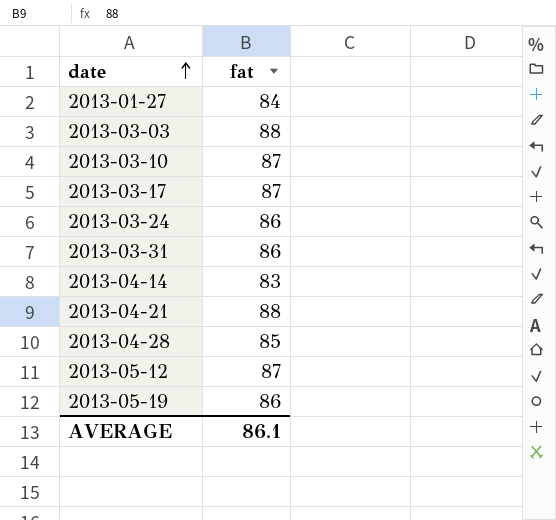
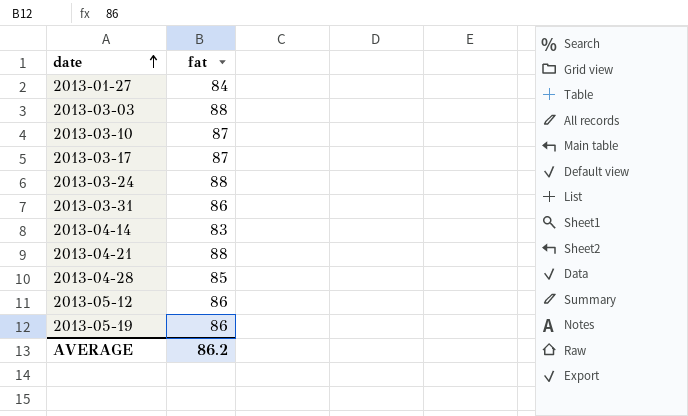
2013-03-24 | fat: 86 -> 88
2013-05-12 | fat: 87 -> 86
AVERAGE | fat: 86.1 -> 86.2

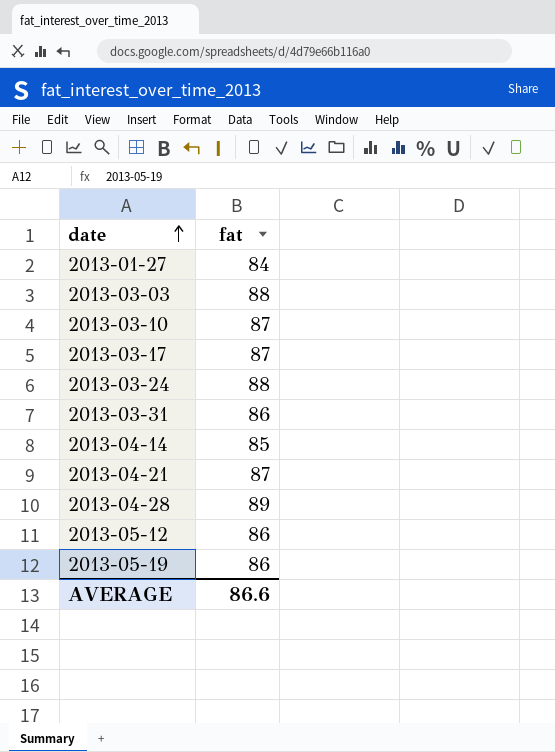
2013-04-14 | fat: 83 -> 85
2013-04-21 | fat: 88 -> 87
2013-04-28 | fat: 85 -> 89
AVERAGE | fat: 86.2 -> 86.6

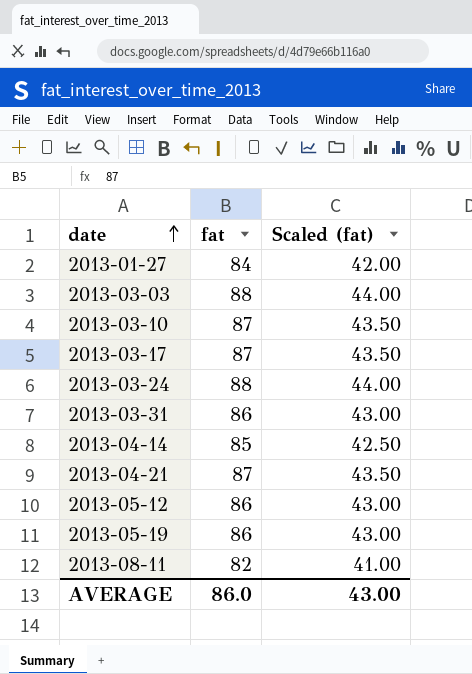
column Scaled (fat) | formula: none -> [fat] * 0.5
row 2013-04-28: 89 -> none
row 2013-08-11: none -> 82 | 41.00
AVERAGE | fat: 86.6 -> 86.0

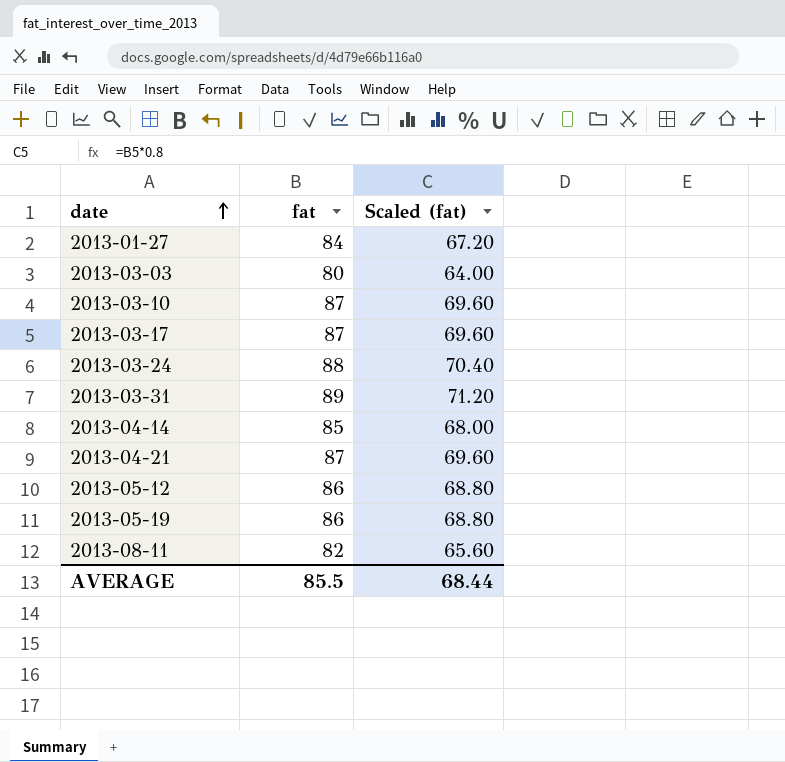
column Scaled (fat) | formula: [fat] * 0.5 -> [fat] * 0.8
2013-03-03 | fat: 88 -> 80
2013-03-31 | fat: 86 -> 89
AVERAGE | fat: 86.0 -> 85.5
AVERAGE | Scaled (fat): 43.00 -> 68.44

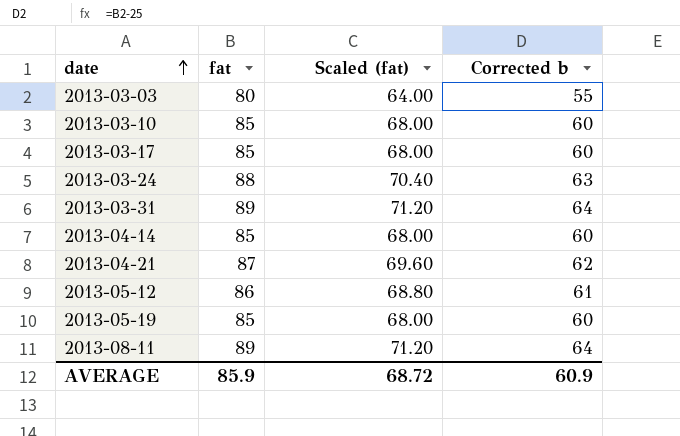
column Corrected b | formula: none -> [fat] - 25
row 2013-01-27: 84 | 67.20 -> none
2013-03-10 | fat: 87 -> 85
2013-03-10 | Scaled (fat): 69.60 -> 68.00
2013-03-17 | fat: 87 -> 85
2013-03-17 | Scaled (fat): 69.60 -> 68.00
2013-05-19 | fat: 86 -> 85
2013-05-19 | Scaled (fat): 68.80 -> 68.00
2013-08-11 | fat: 82 -> 89
2013-08-11 | Scaled (fat): 65.60 -> 71.20
AVERAGE | fat: 85.5 -> 85.9
AVERAGE | Scaled (fat): 68.44 -> 68.72

